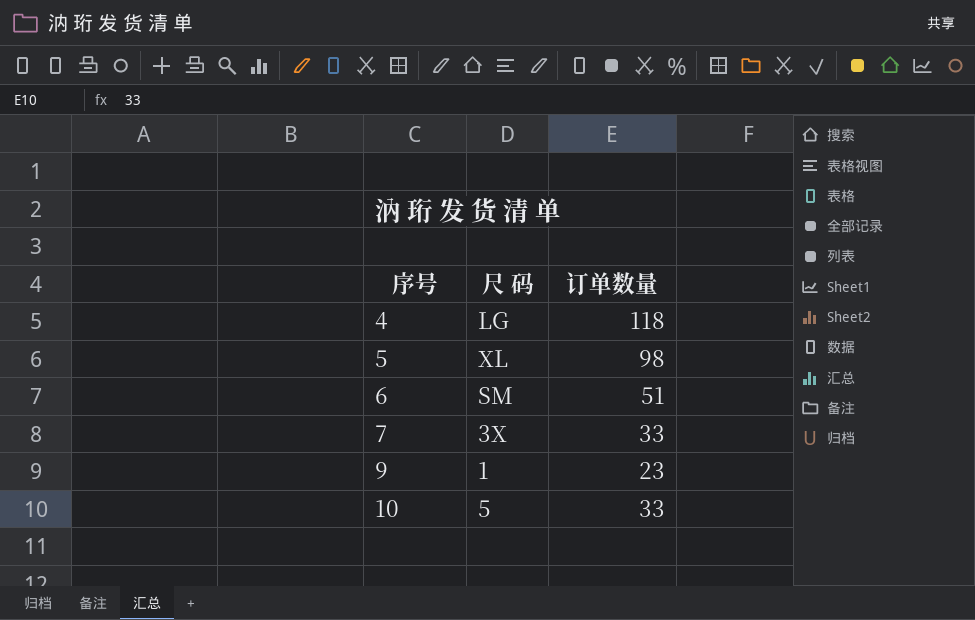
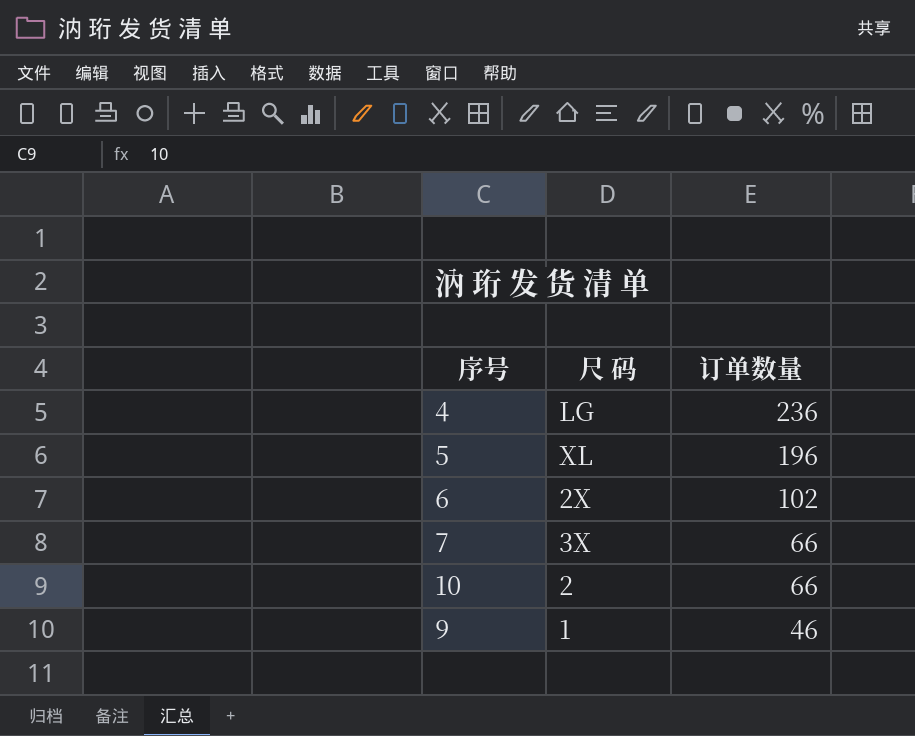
row order: 序号 ascending -> 订单数量 descending
4 | 订单数量: 118 -> 236
5 | 订单数量: 98 -> 196
6 | 尺 码: SM -> 2X
6 | 订单数量: 51 -> 102
7 | 订单数量: 33 -> 66
10 | 尺 码: 5 -> 2
10 | 订单数量: 33 -> 66
9 | 订单数量: 23 -> 46

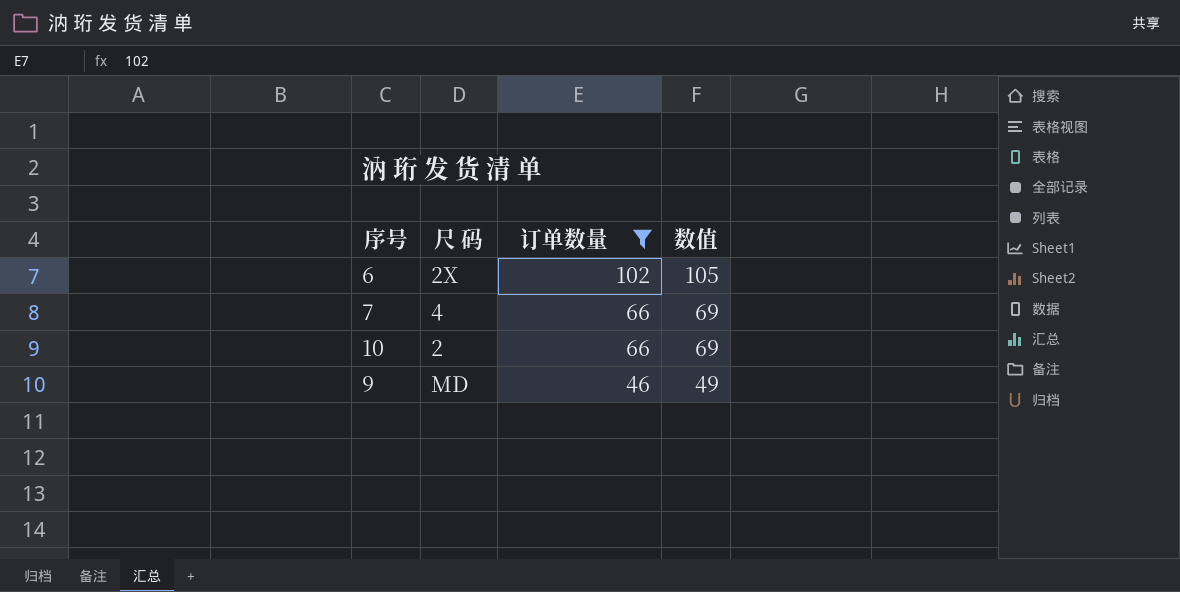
filter: none -> 订单数量 <= 102
column 数值 | formula: none -> [订单数量] + 3
7 | 尺 码: 3X -> 4
9 | 尺 码: 1 -> MD

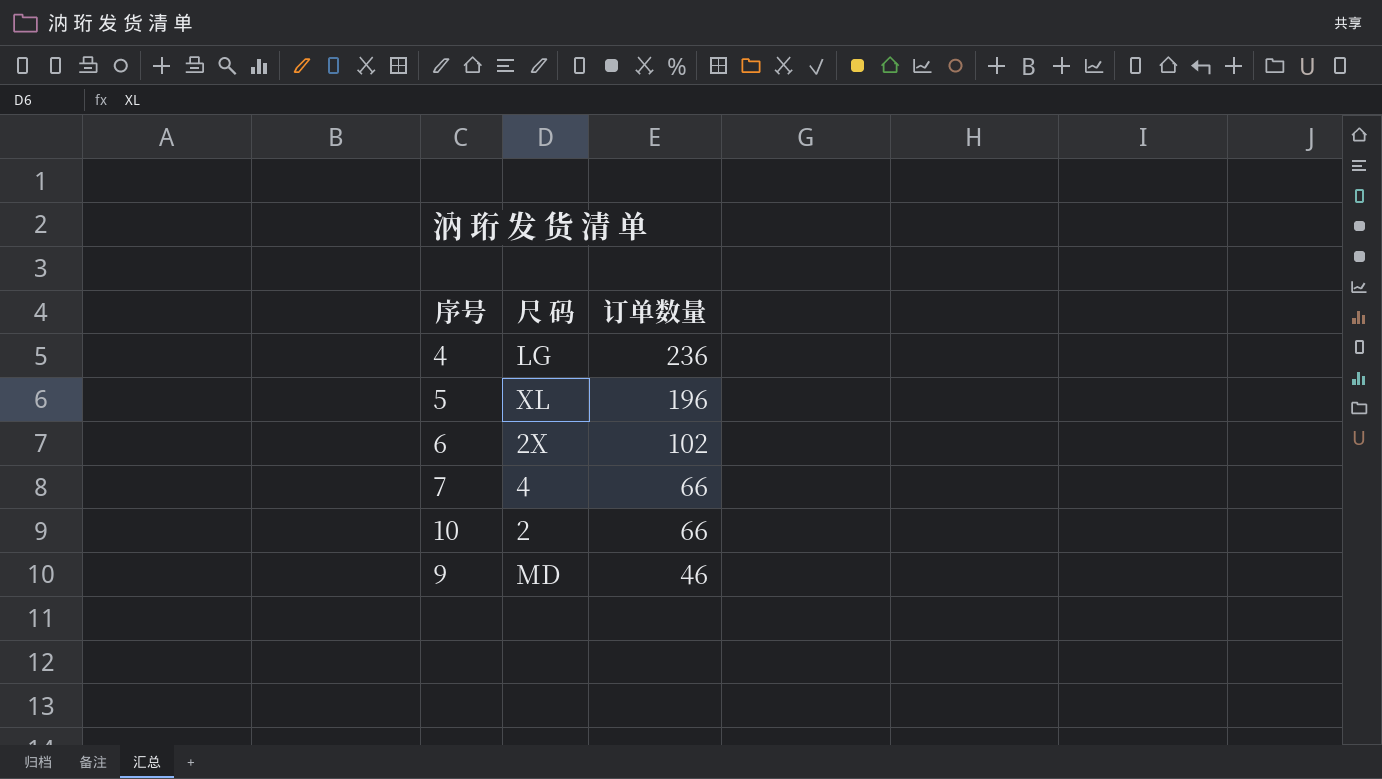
filter: 订单数量 <= 102 -> none
column 数值 | formula: [订单数量] + 3 -> none

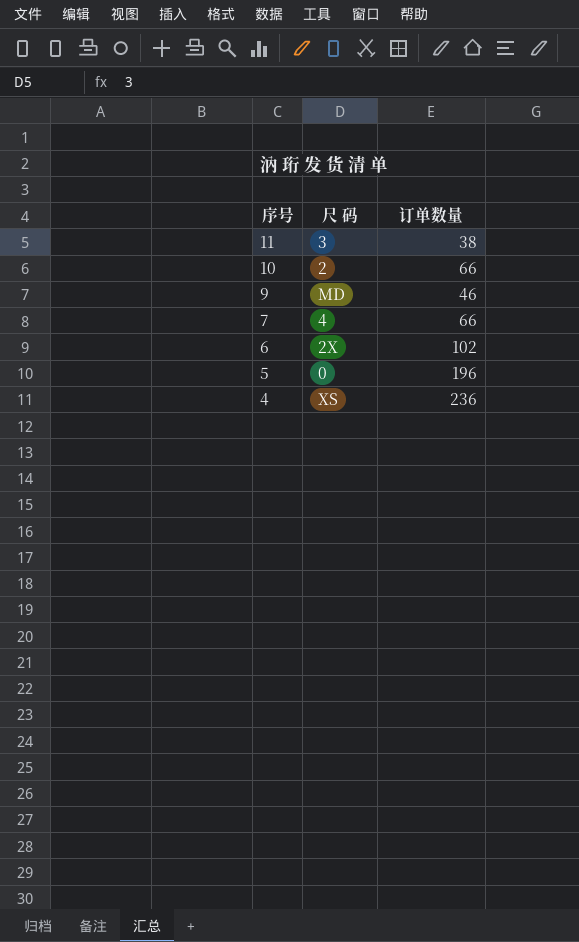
row order: 订单数量 descending -> 序号 descending
row 11: none -> 3 | 38
5 | 尺 码: XL -> 0
4 | 尺 码: LG -> XS

